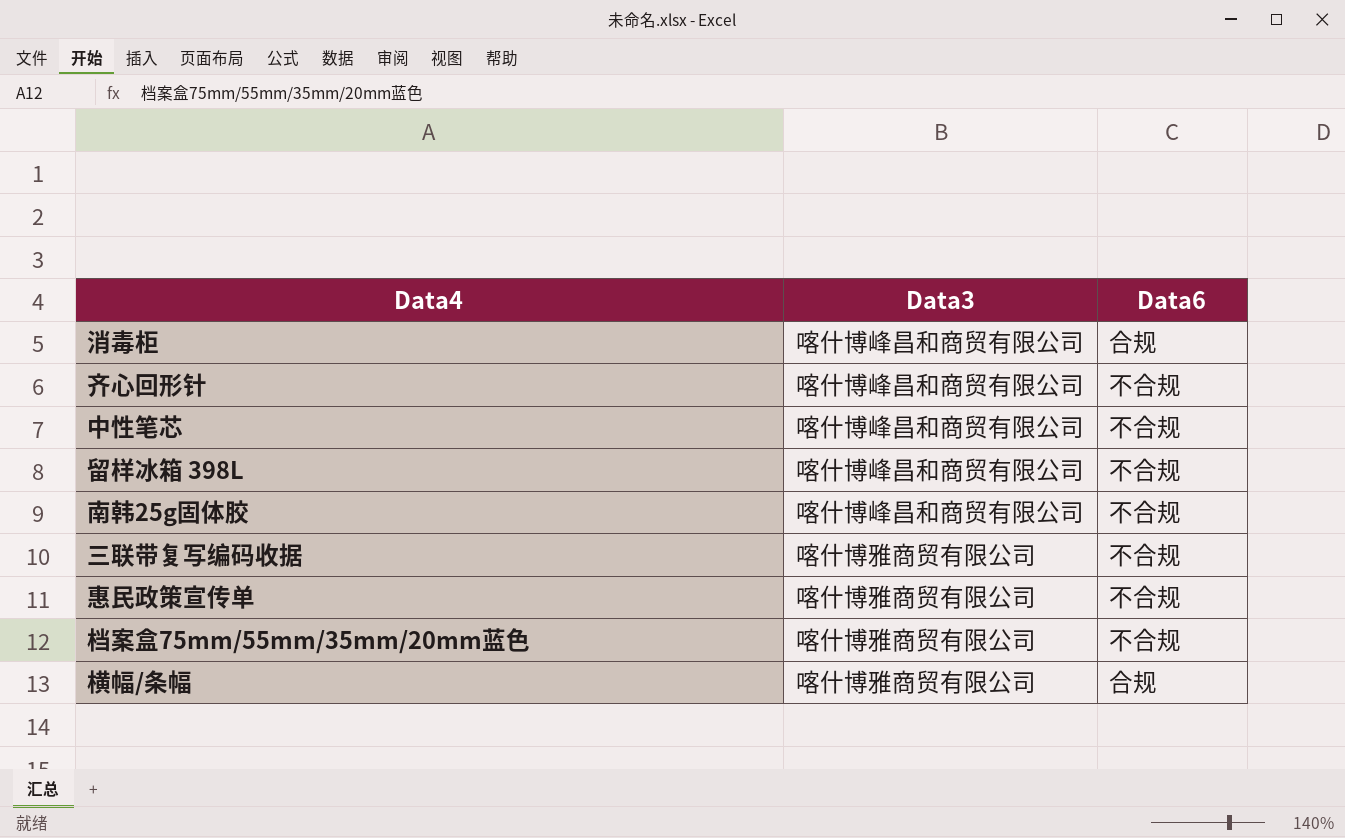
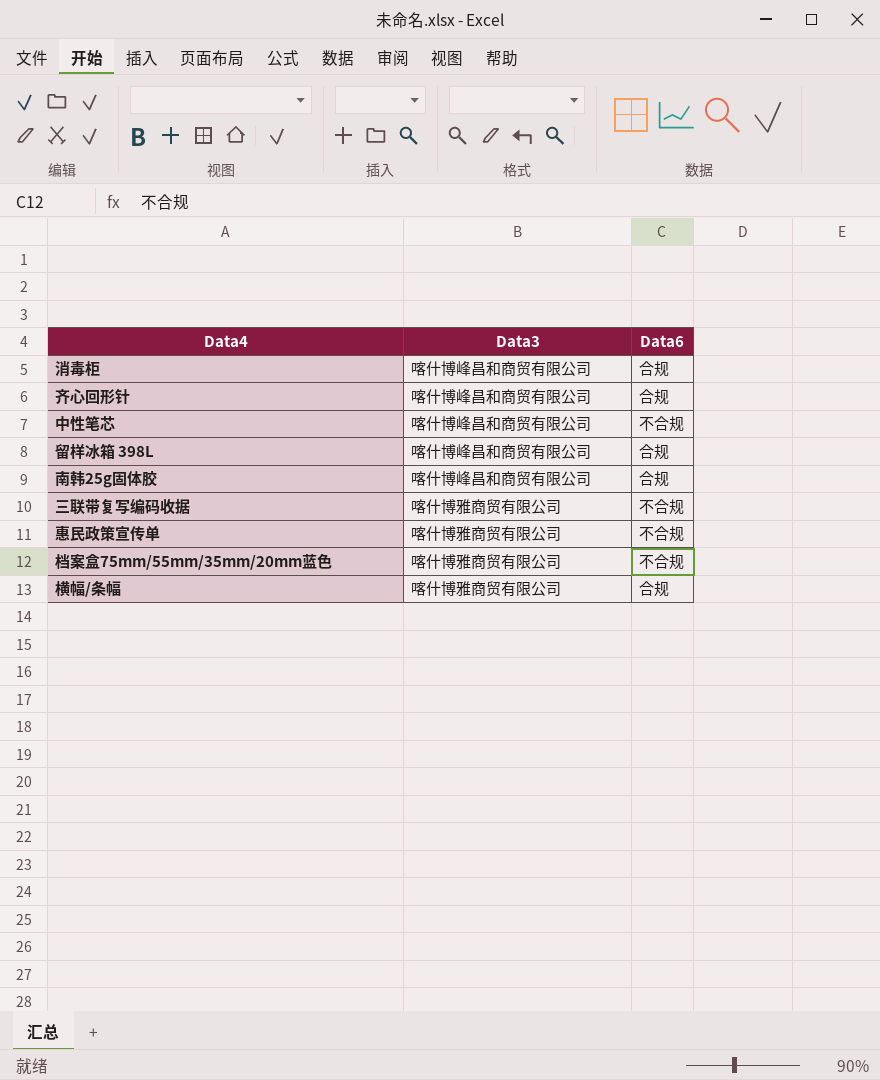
齐心回形针 | Data6: 不合规 -> 合规
留样冰箱 398L | Data6: 不合规 -> 合规
南韩25g固体胶 | Data6: 不合规 -> 合规

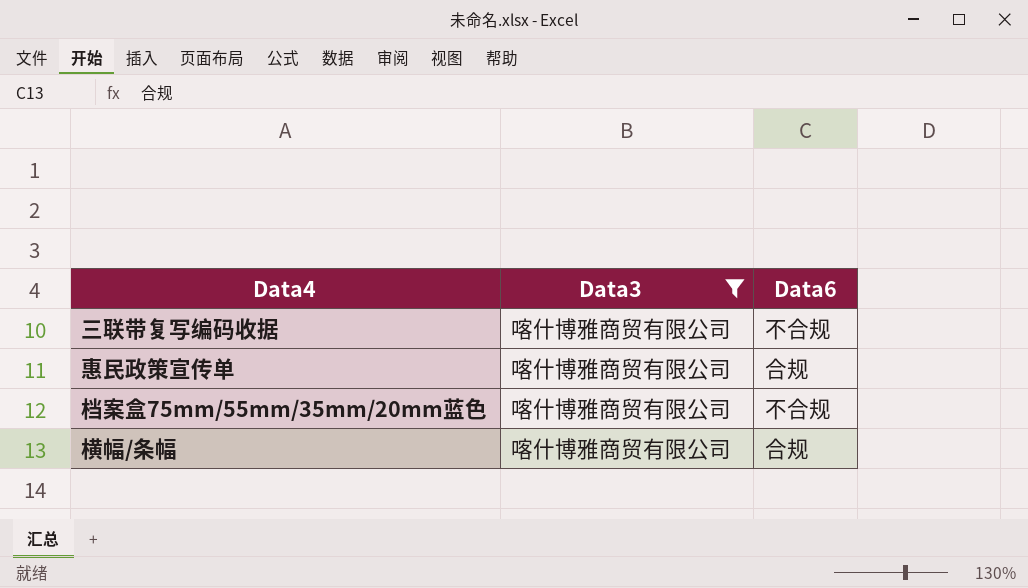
filter: none -> Data3 = 喀什博雅商贸有限公司
惠民政策宣传单 | Data6: 不合规 -> 合规

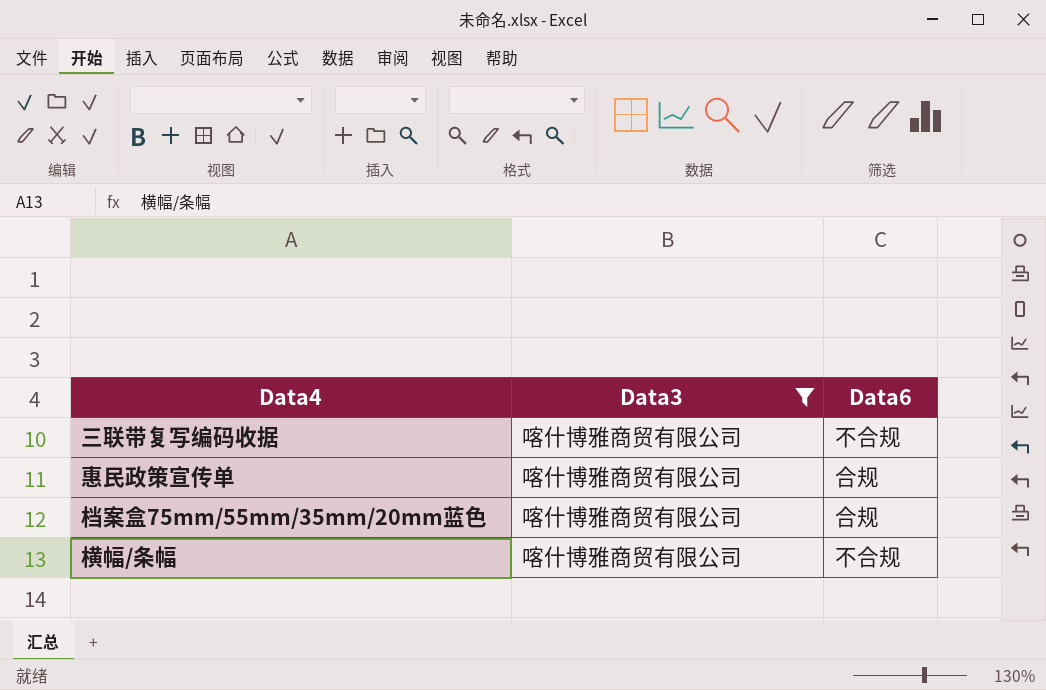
档案盒75mm/55mm/35mm/20mm蓝色 | Data6: 不合规 -> 合规
横幅/条幅 | Data6: 合规 -> 不合规

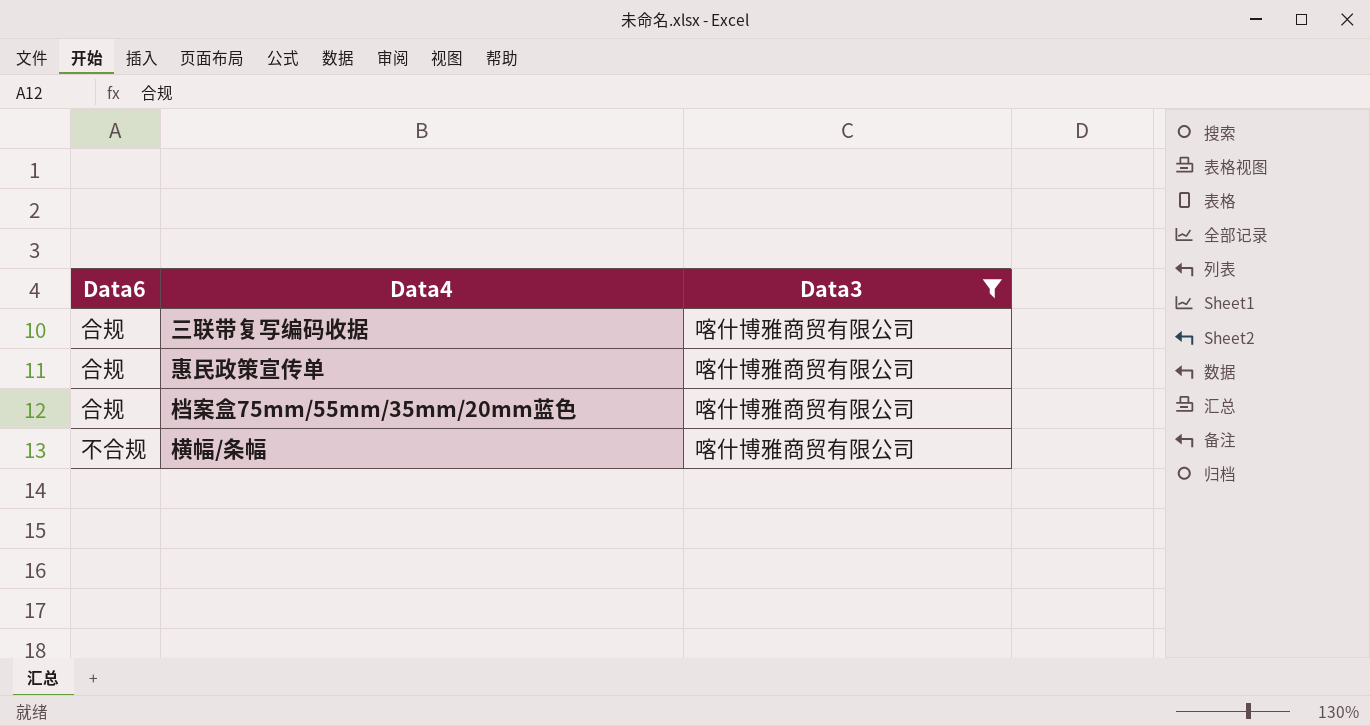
column Data6 | position: 3 -> 1
三联带复写编码收据 | Data6: 不合规 -> 合规

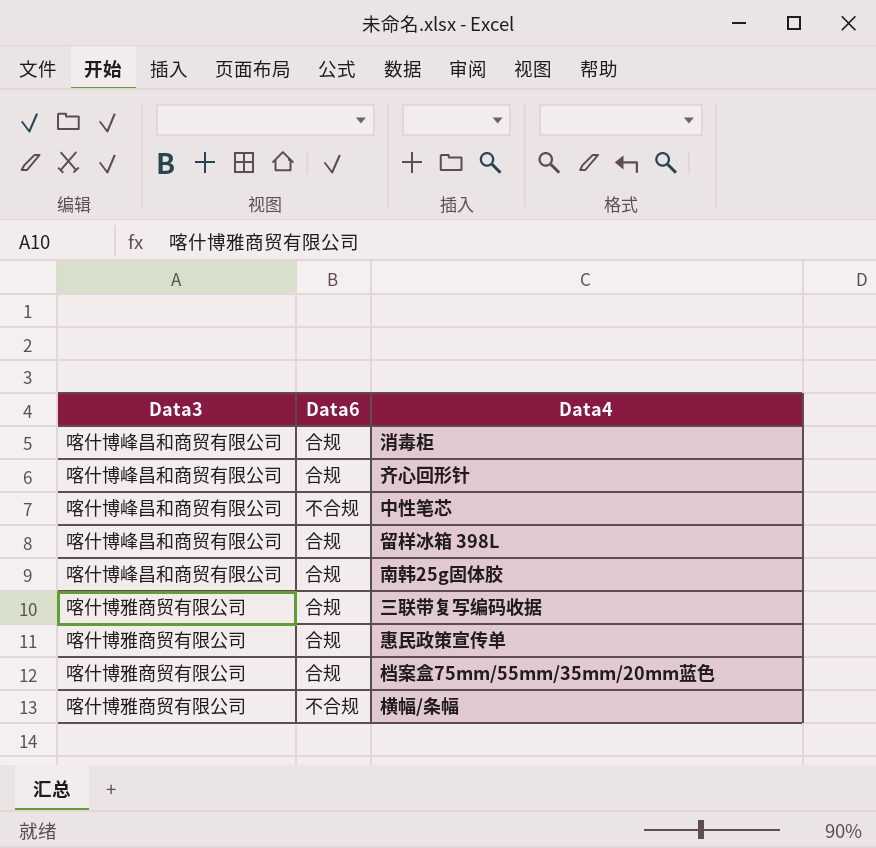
filter: Data3 = 喀什博雅商贸有限公司 -> none
column Data3 | position: 3 -> 1

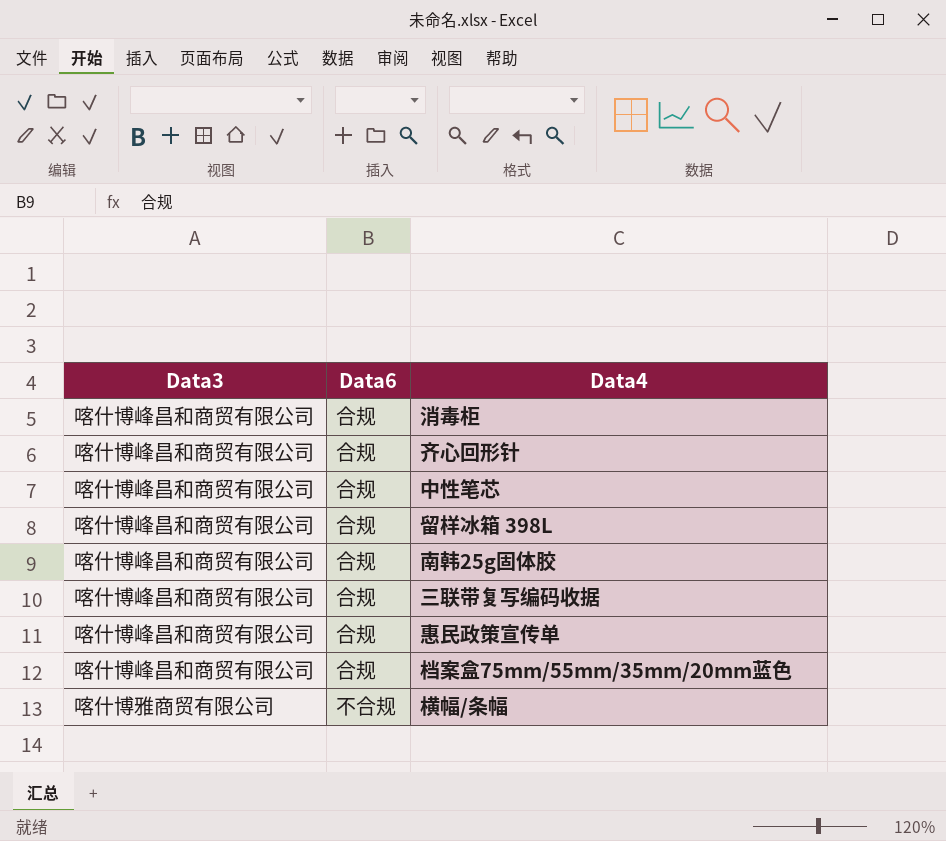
中性笔芯 | Data6: 不合规 -> 合规
三联带复写编码收据 | Data3: 喀什博雅商贸有限公司 -> 喀什博峰昌和商贸有限公司
惠民政策宣传单 | Data3: 喀什博雅商贸有限公司 -> 喀什博峰昌和商贸有限公司
档案盒75mm/55mm/35mm/20mm蓝色 | Data3: 喀什博雅商贸有限公司 -> 喀什博峰昌和商贸有限公司

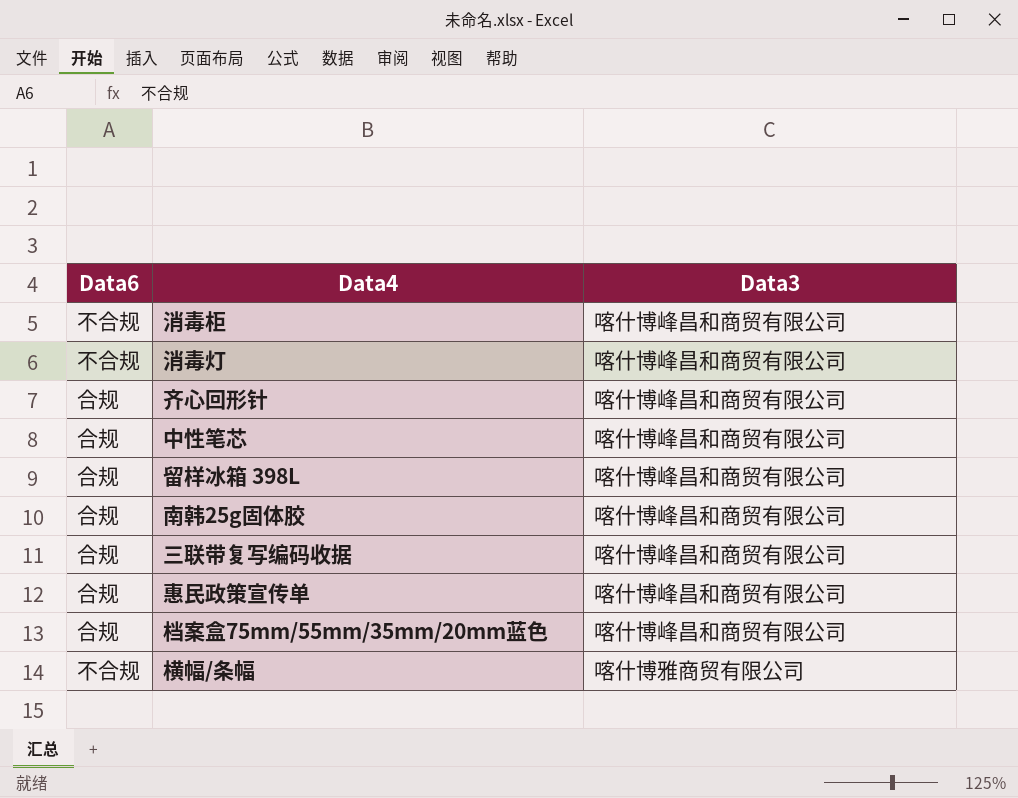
column Data3 | position: 1 -> 3
消毒柜 | Data6: 合规 -> 不合规
row 消毒灯: none -> 不合规 | 喀什博峰昌和商贸有限公司

